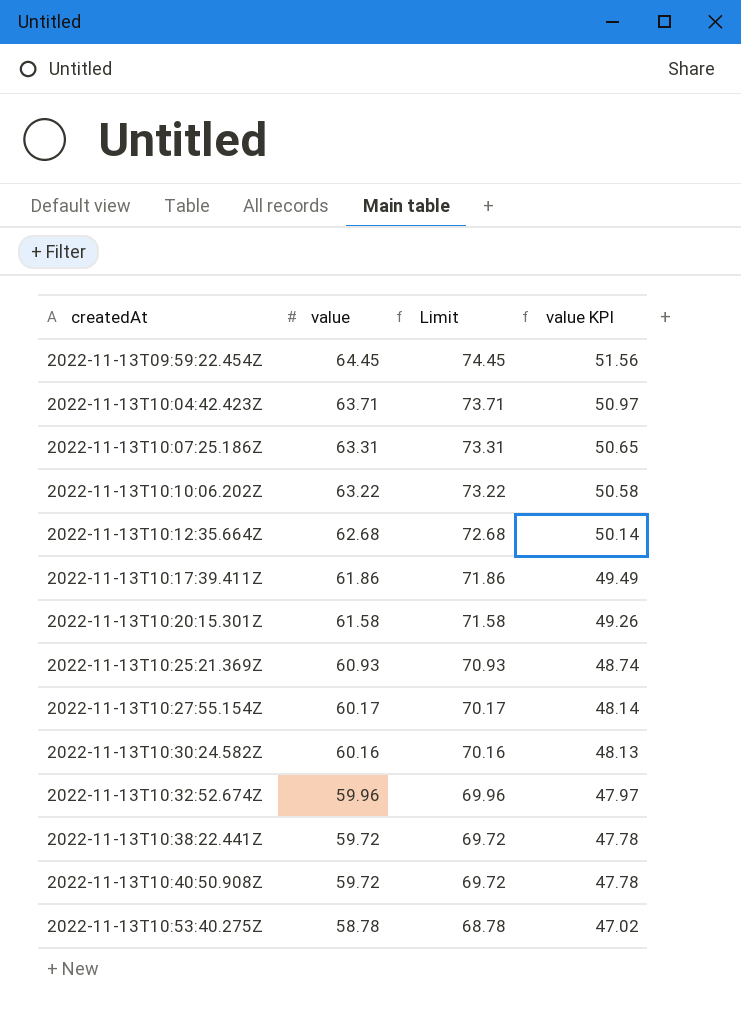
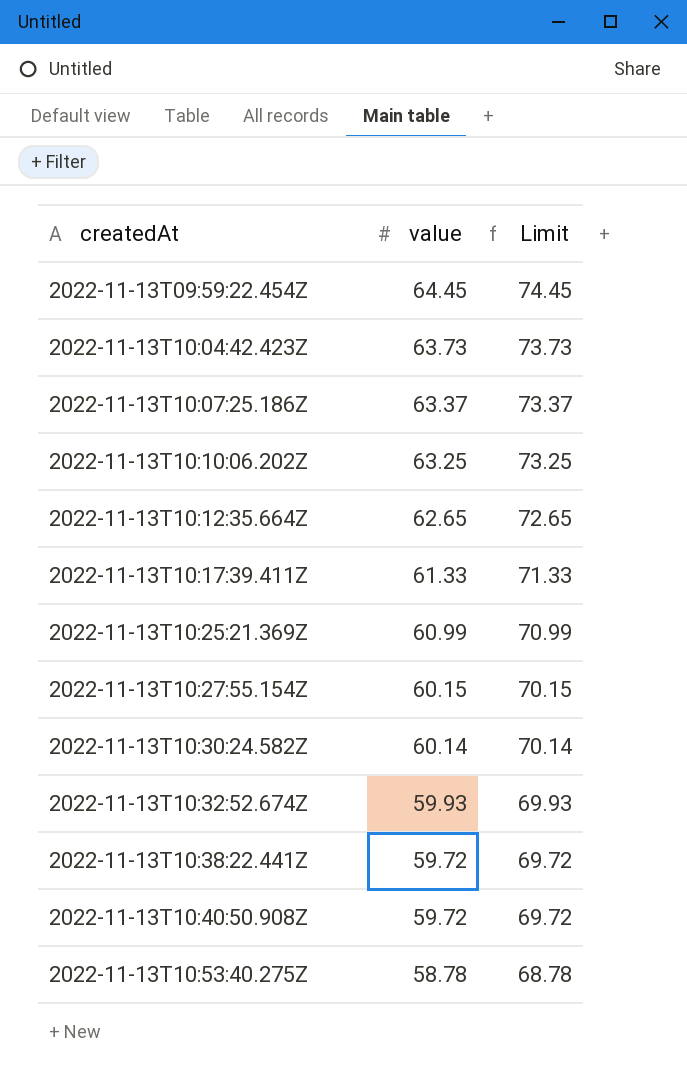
column value KPI | formula: [value] * 0.8 -> none
row 2022-11-13T10:20:15.301Z: 61.58 | 71.58 | 49.26 -> none
2022-11-13T10:04:42.423Z | value: 63.71 -> 63.73
2022-11-13T10:04:42.423Z | Limit: 73.71 -> 73.73
2022-11-13T10:07:25.186Z | value: 63.31 -> 63.37
2022-11-13T10:07:25.186Z | Limit: 73.31 -> 73.37
2022-11-13T10:10:06.202Z | value: 63.22 -> 63.25
2022-11-13T10:10:06.202Z | Limit: 73.22 -> 73.25
2022-11-13T10:12:35.664Z | value: 62.68 -> 62.65
2022-11-13T10:12:35.664Z | Limit: 72.68 -> 72.65
2022-11-13T10:17:39.411Z | value: 61.86 -> 61.33
2022-11-13T10:17:39.411Z | Limit: 71.86 -> 71.33
2022-11-13T10:25:21.369Z | value: 60.93 -> 60.99
2022-11-13T10:25:21.369Z | Limit: 70.93 -> 70.99
2022-11-13T10:27:55.154Z | value: 60.17 -> 60.15
2022-11-13T10:27:55.154Z | Limit: 70.17 -> 70.15
2022-11-13T10:30:24.582Z | value: 60.16 -> 60.14
2022-11-13T10:30:24.582Z | Limit: 70.16 -> 70.14
2022-11-13T10:32:52.674Z | value: 59.96 -> 59.93
2022-11-13T10:32:52.674Z | Limit: 69.96 -> 69.93

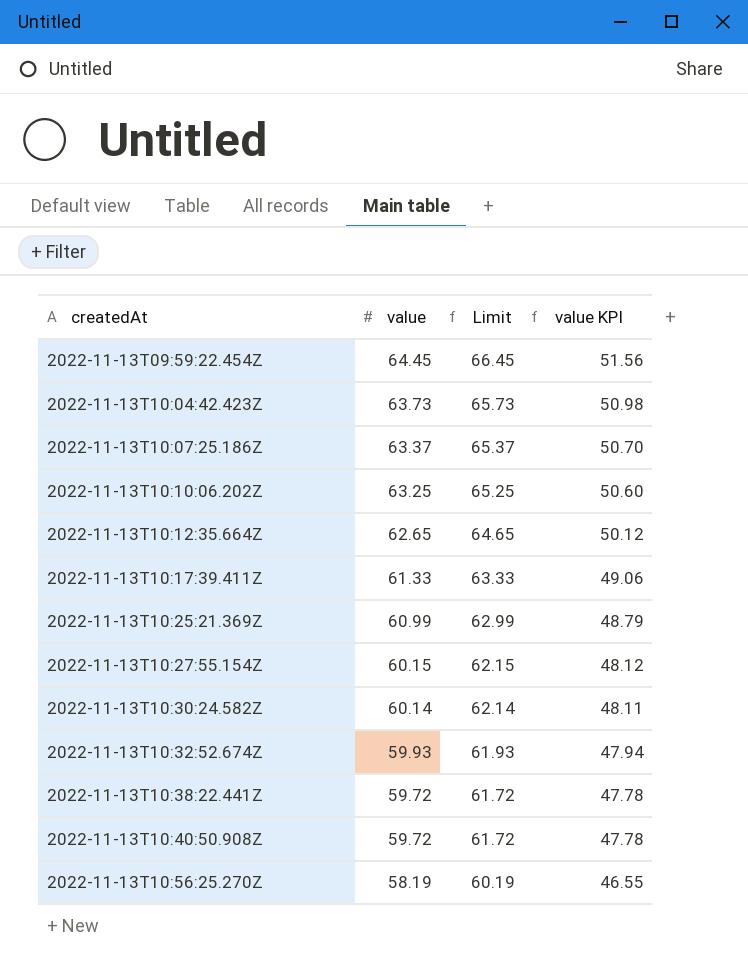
column Limit | formula: [value] + 10 -> [value] + 2
column value KPI | formula: none -> [value] * 0.8
row 2022-11-13T10:53:40.275Z: 58.78 | 68.78 -> none
row 2022-11-13T10:56:25.270Z: none -> 58.19 | 60.19 | 46.55

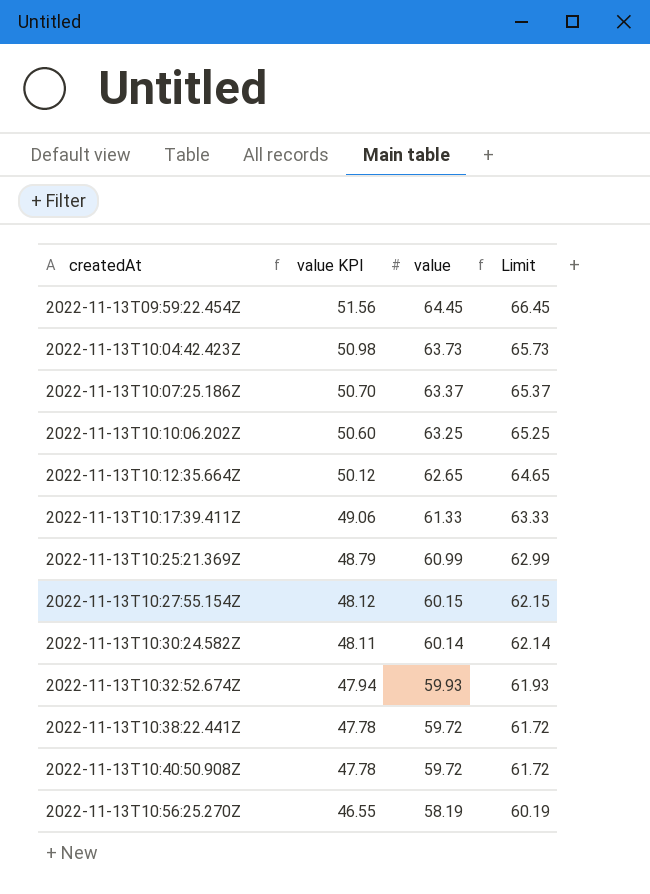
column value KPI | position: 4 -> 2

